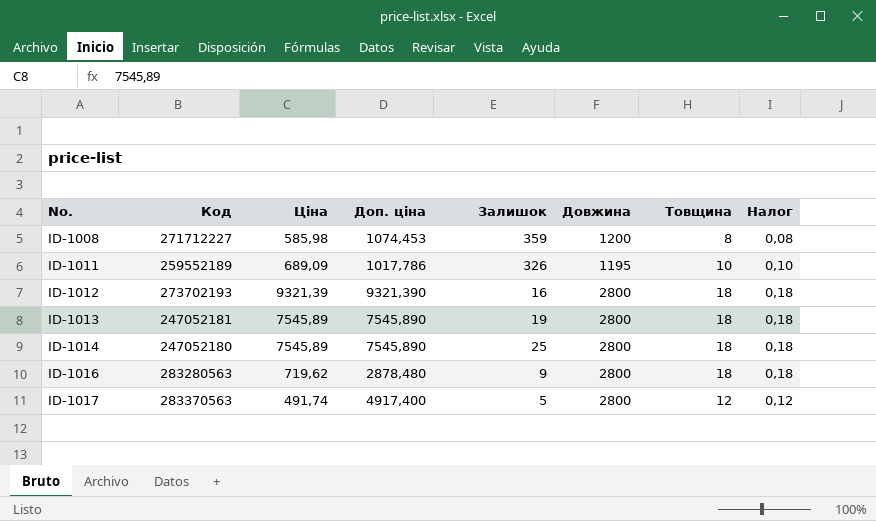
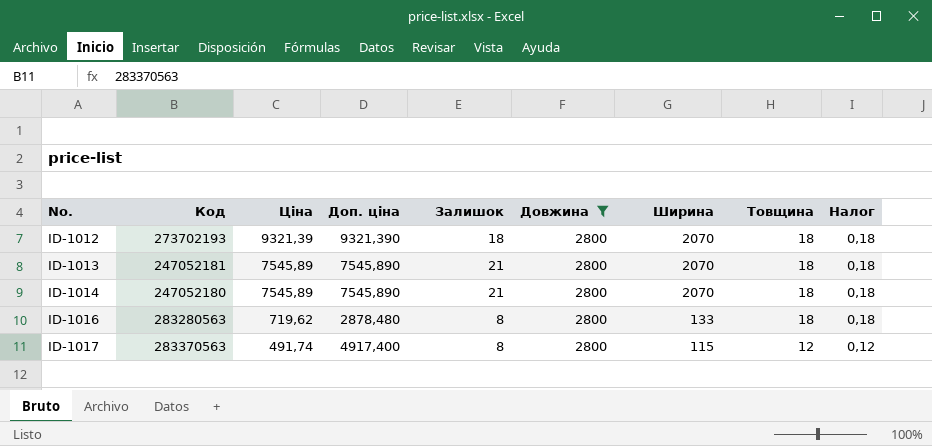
filter: none -> Довжина = 2800
column Ширина | position: none -> 7
ID-1012 | Залишок: 16 -> 18
ID-1013 | Залишок: 19 -> 21
ID-1014 | Залишок: 25 -> 21
ID-1016 | Залишок: 9 -> 8
ID-1017 | Залишок: 5 -> 8

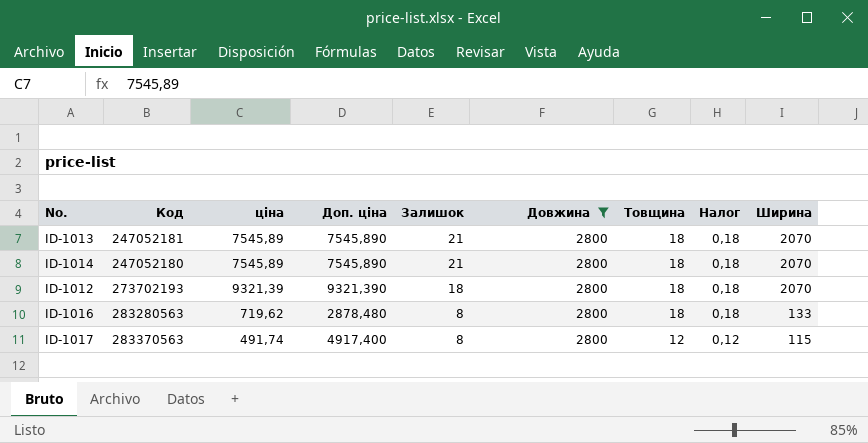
row order: No. ascending -> Залишок descending
column name: Ціна -> ціна
column Ширина | position: 7 -> 9

